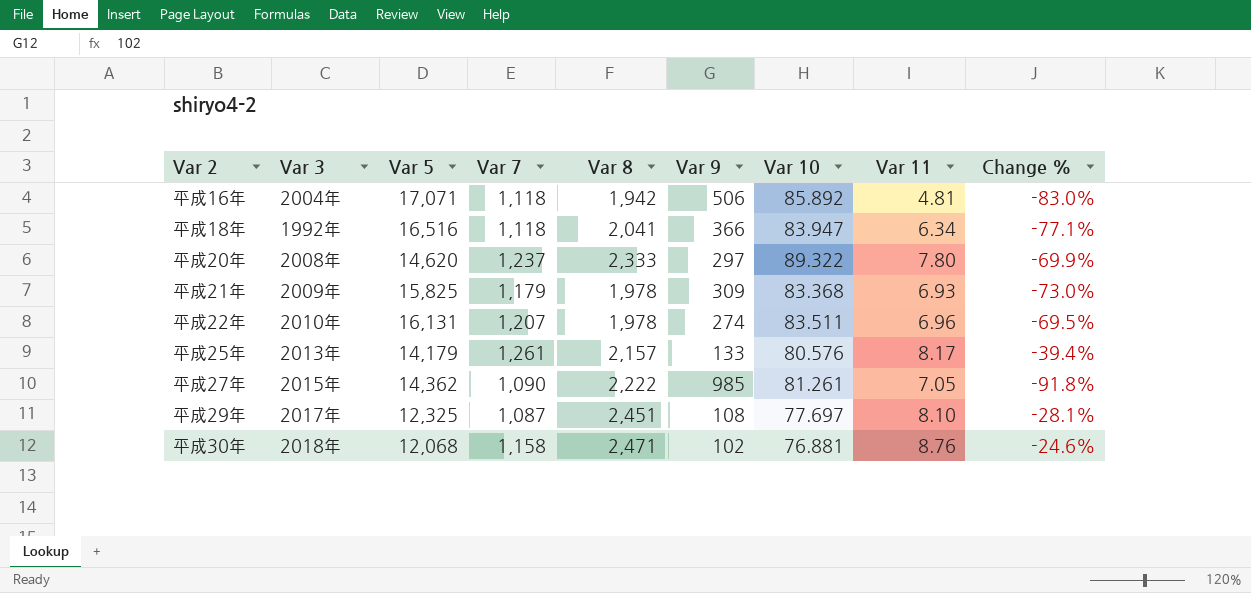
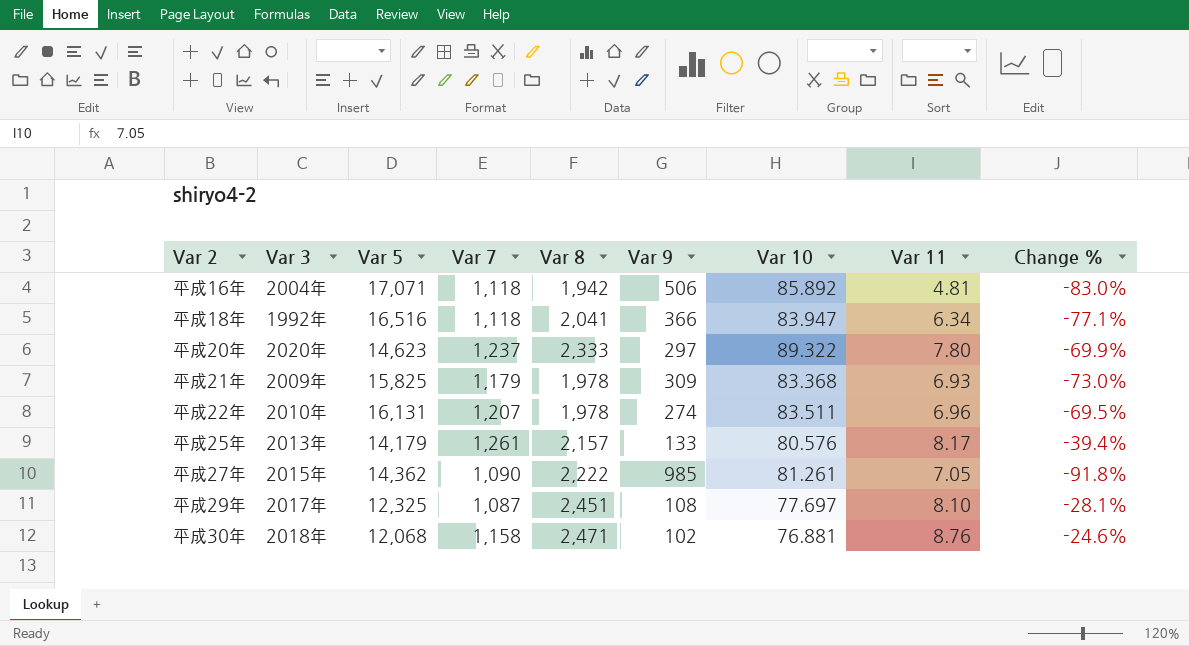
平成20年 | Var 3: 2008年 -> 2020年
平成20年 | Var 5: 14,620 -> 14,623

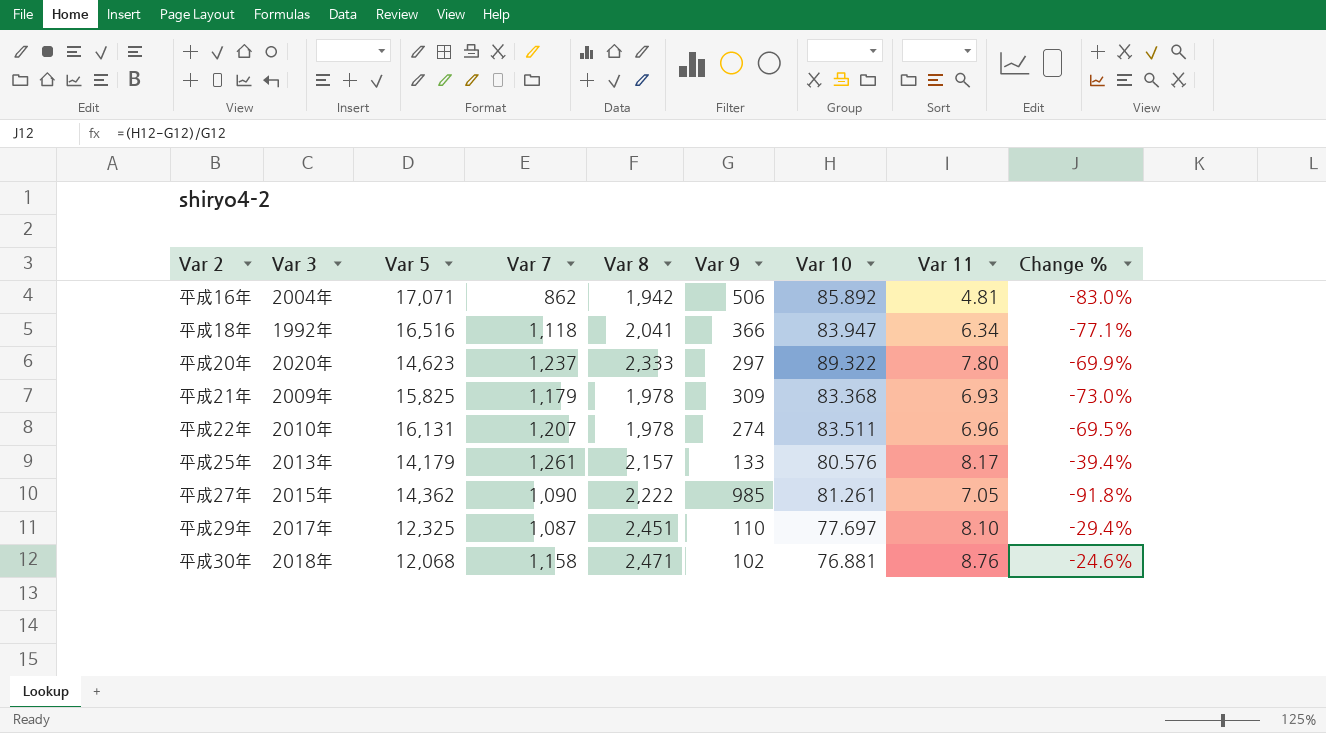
平成16年 | Var 7: 1,118 -> 862
平成29年 | Var 9: 108 -> 110
平成29年 | Change %: -28.1% -> -29.4%

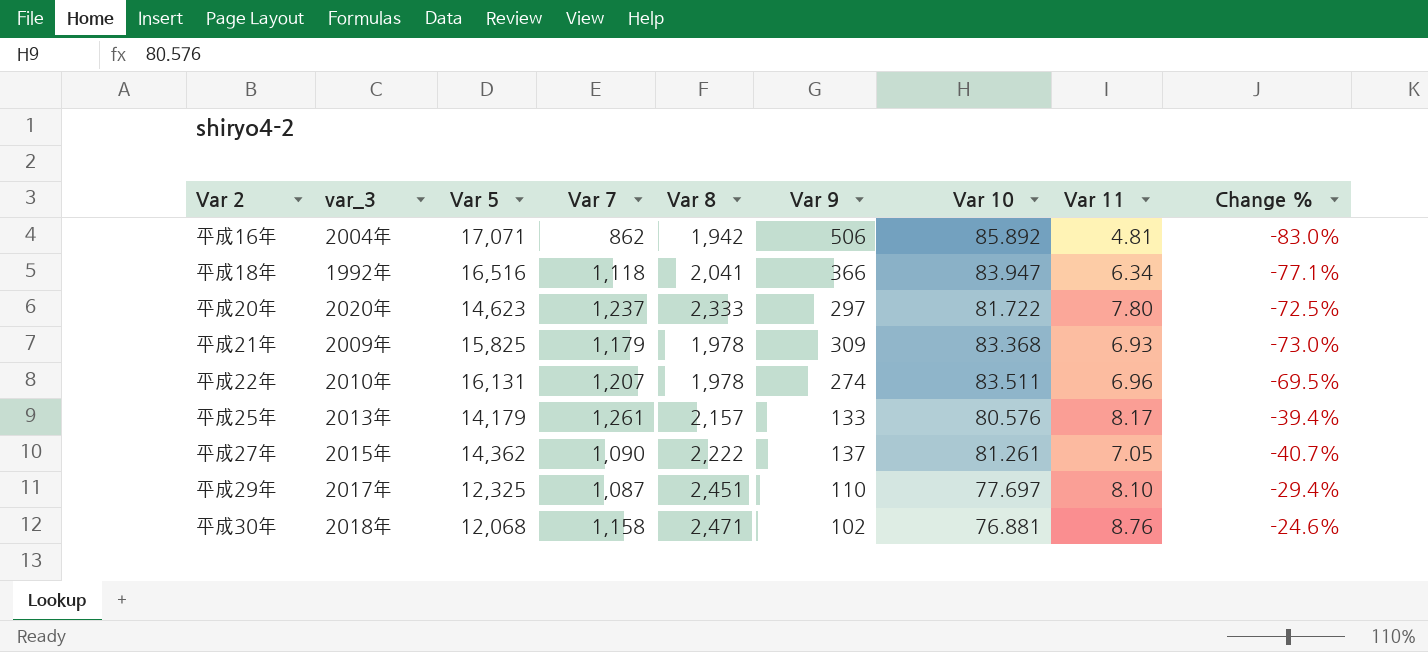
column name: Var 3 -> var_3
平成20年 | Var 10: 89.322 -> 81.722
平成20年 | Change %: -69.9% -> -72.5%
平成27年 | Var 9: 985 -> 137
平成27年 | Change %: -91.8% -> -40.7%

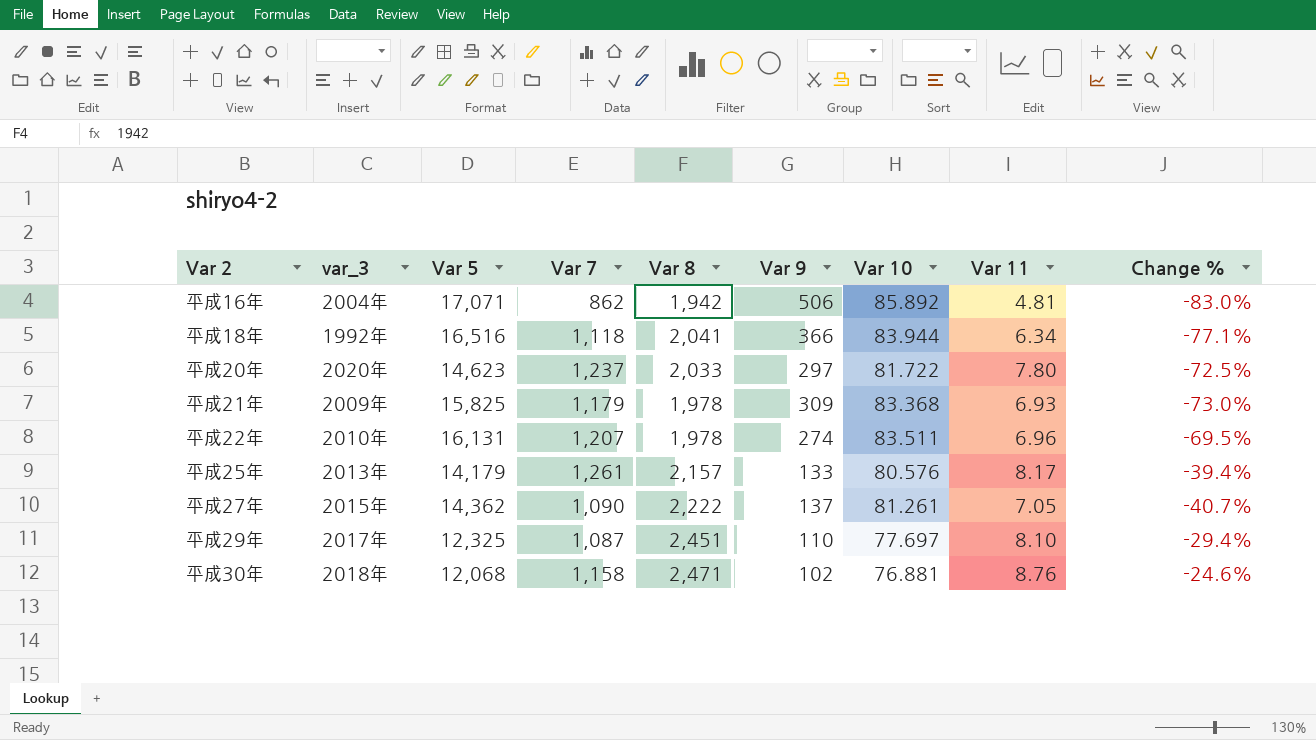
平成18年 | Var 10: 83.947 -> 83.944
平成20年 | Var 8: 2,333 -> 2,033

